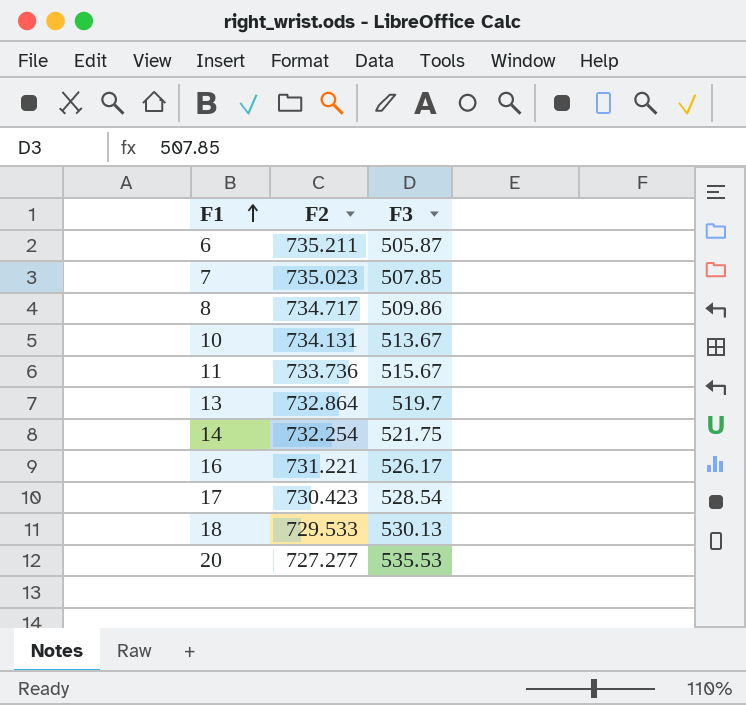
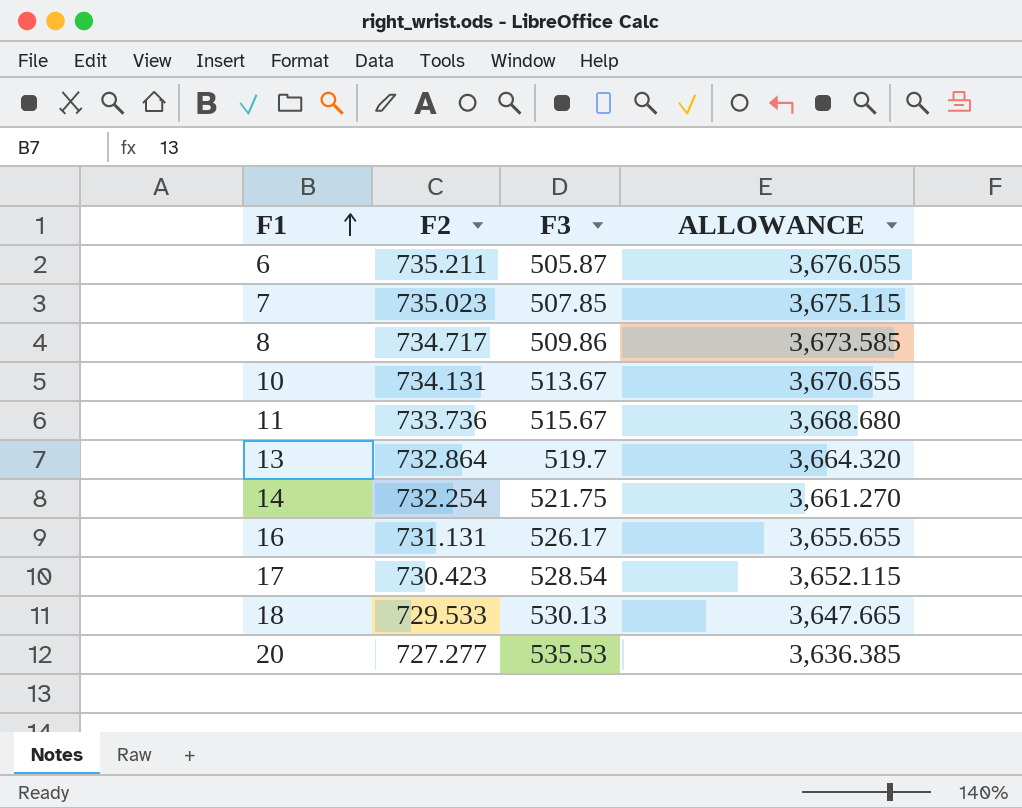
column ALLOWANCE | formula: none -> [F2] * 5
16 | F2: 731.221 -> 731.131

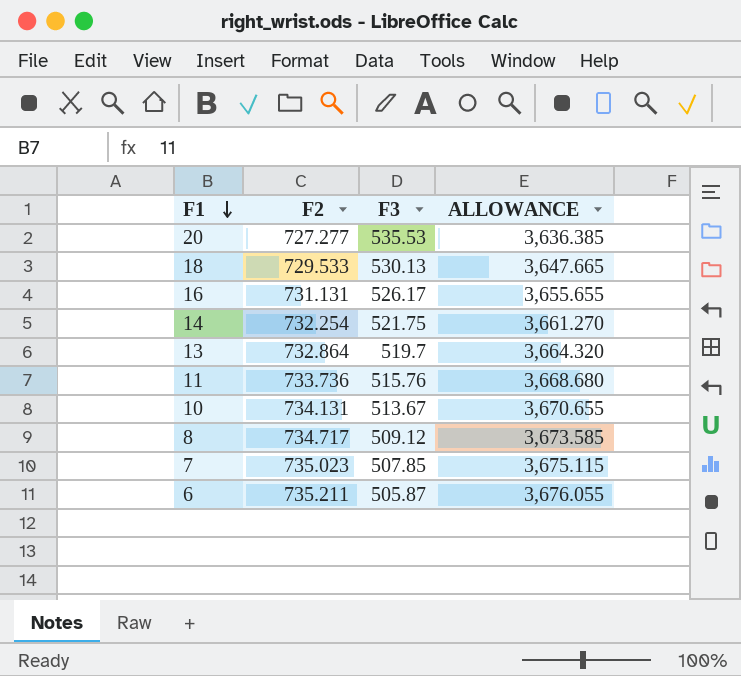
row order: F1 ascending -> F1 descending
row 17: 730.423 | 528.54 | 3,652.115 -> none
11 | F3: 515.67 -> 515.76
8 | F3: 509.86 -> 509.12

